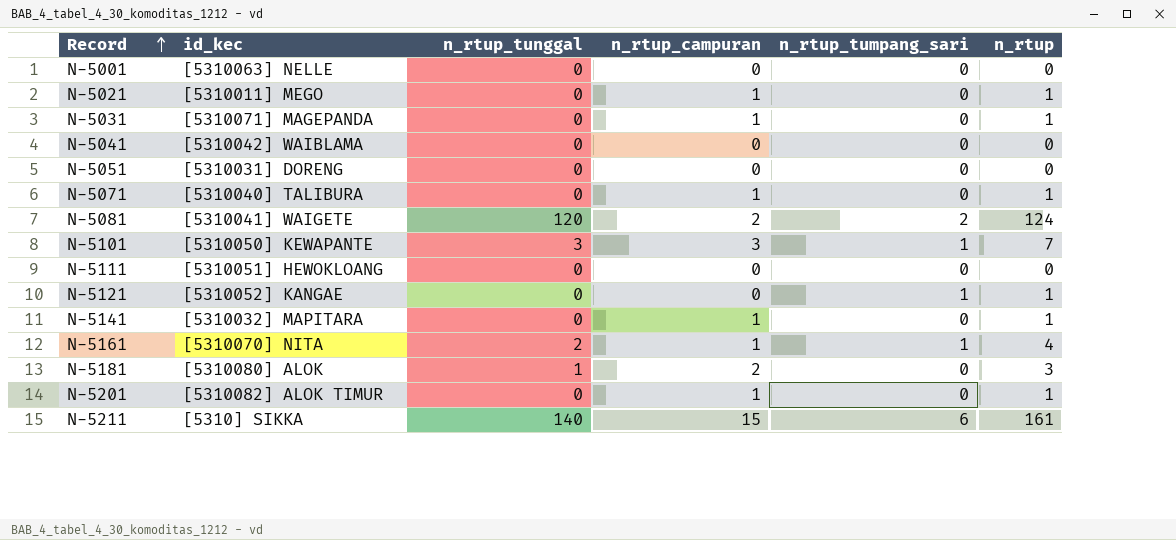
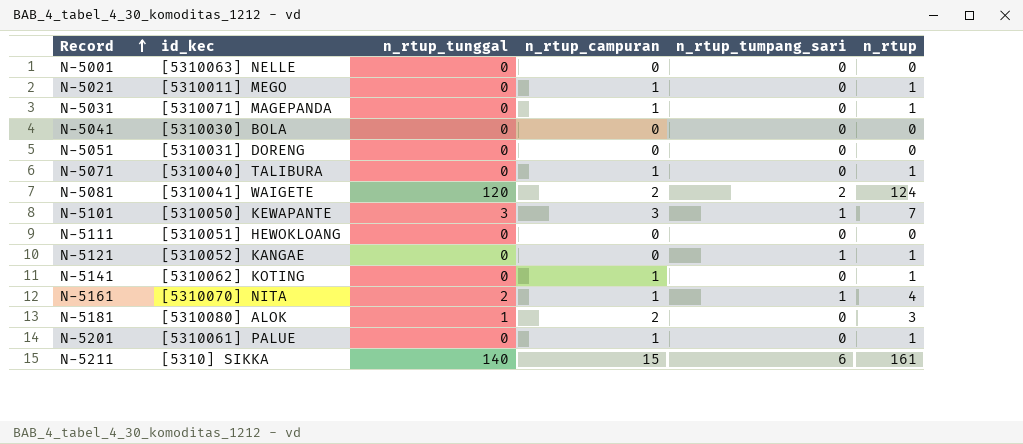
N-5041 | id_kec: [5310042] WAIBLAMA -> [5310030] BOLA
N-5141 | id_kec: [5310032] MAPITARA -> [5310062] KOTING
N-5201 | id_kec: [5310082] ALOK TIMUR -> [5310061] PALUE

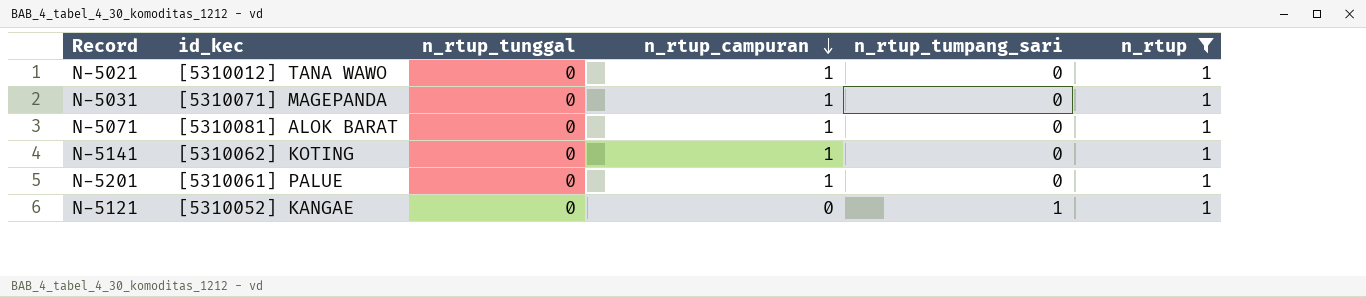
filter: none -> n_rtup = 1
row order: Record ascending -> n_rtup_campuran descending
N-5021 | id_kec: [5310011] MEGO -> [5310012] TANA WAWO
N-5071 | id_kec: [5310040] TALIBURA -> [5310081] ALOK BARAT

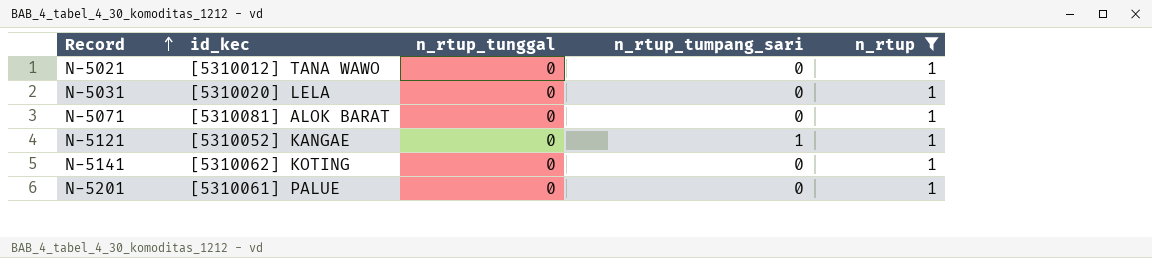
row order: n_rtup_campuran descending -> Record ascending
column n_rtup_campuran | position: 4 -> none
N-5031 | id_kec: [5310071] MAGEPANDA -> [5310020] LELA

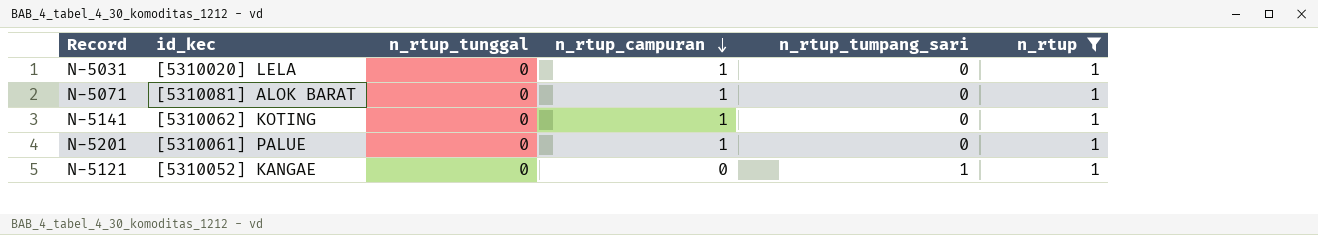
row order: Record ascending -> n_rtup_campuran descending
column n_rtup_campuran | position: none -> 4
row N-5021: [5310012] TANA WAWO | 0 | 0 | 1 -> none

